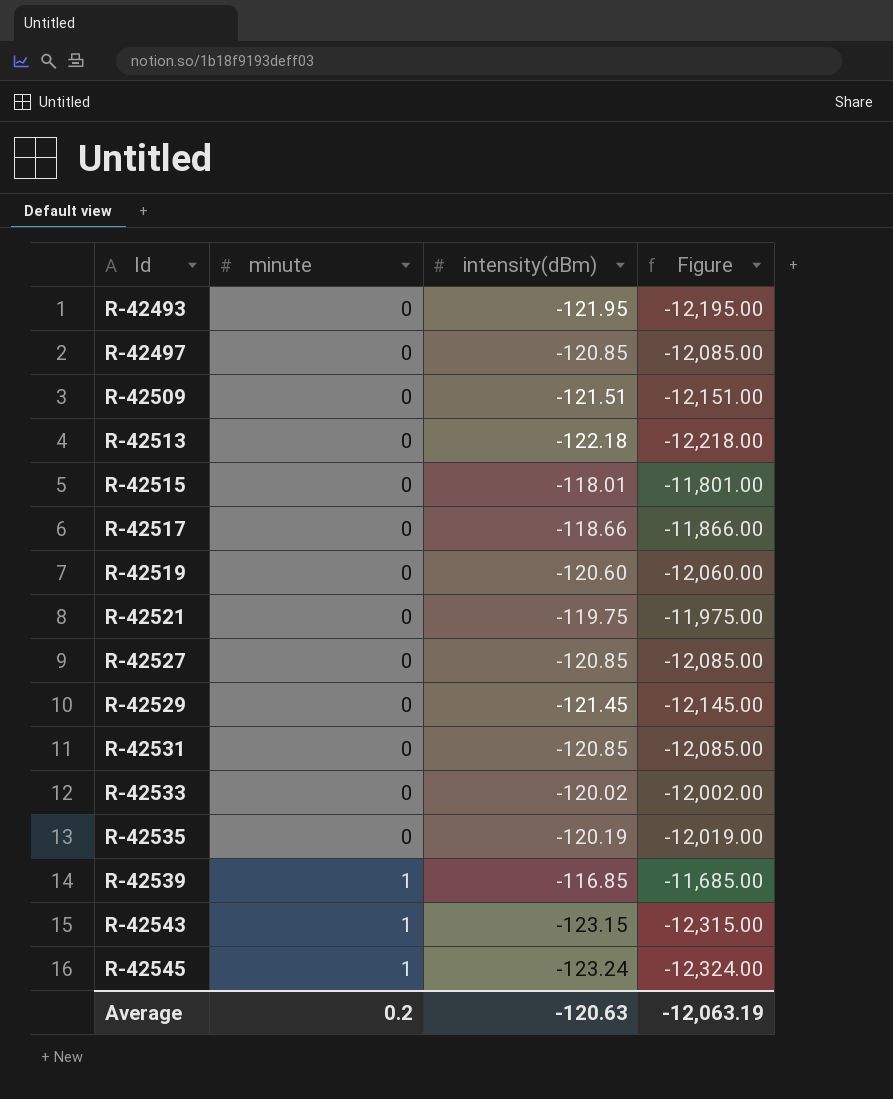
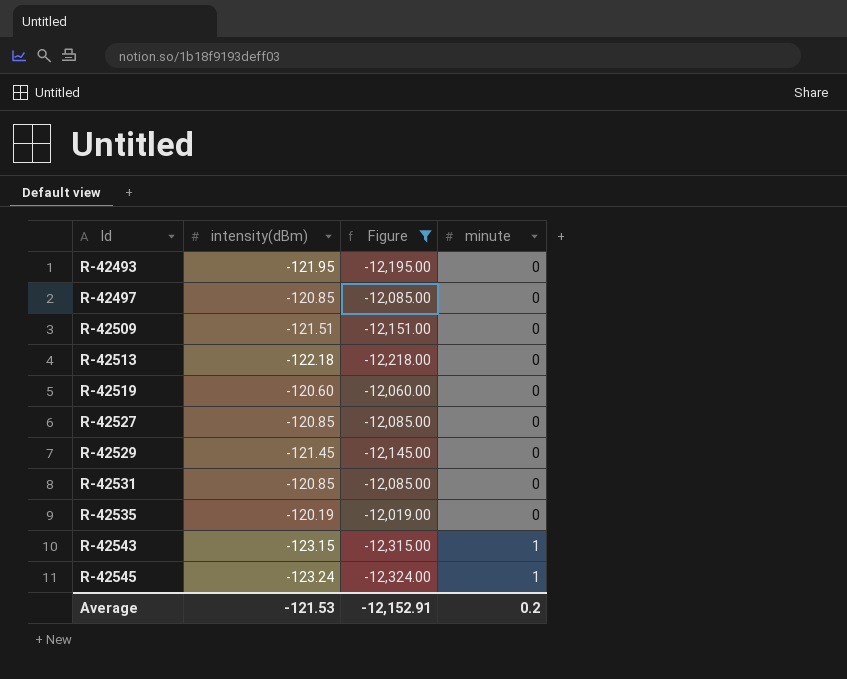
filter: none -> Figure <= -12,019.00
column minute | position: 2 -> 4
Average | intensity(dBm): -120.63 -> -121.53
Average | Figure: -12,063.19 -> -12,152.91

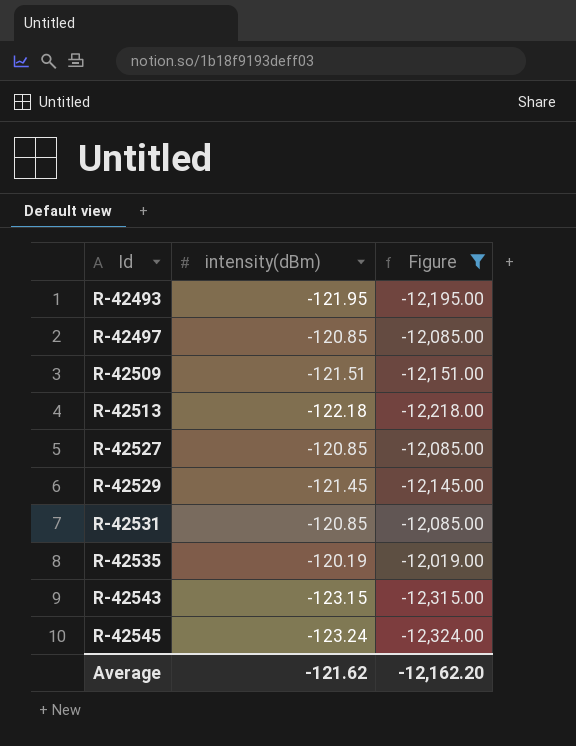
column minute | position: 4 -> none
row R-42519: -120.60 | -12,060.00 | 0 -> none
Average | intensity(dBm): -121.53 -> -121.62
Average | Figure: -12,152.91 -> -12,162.20

